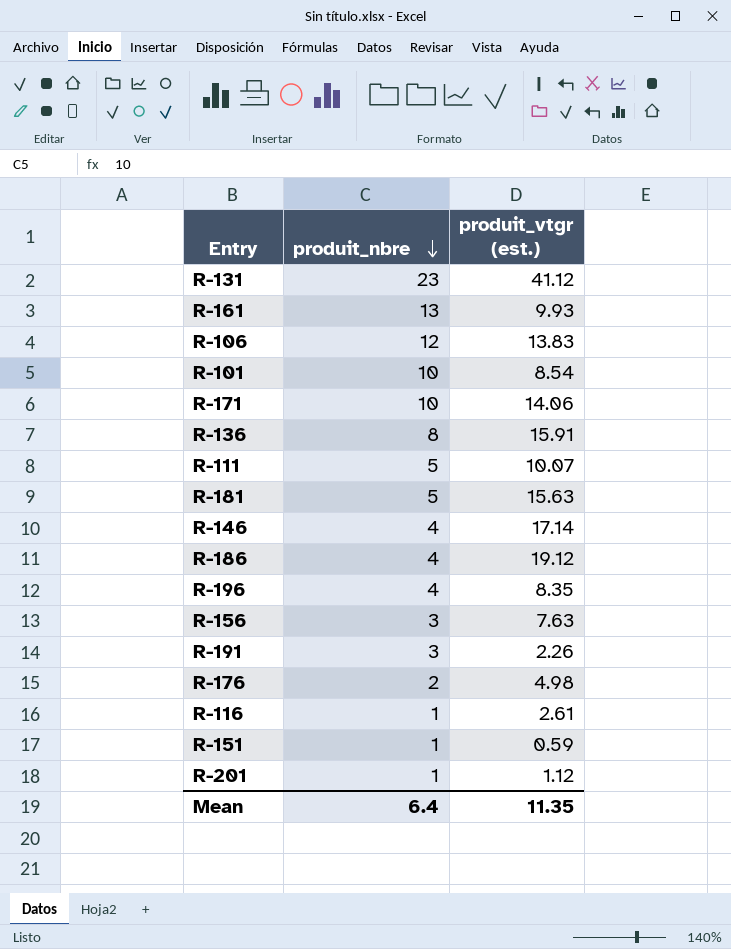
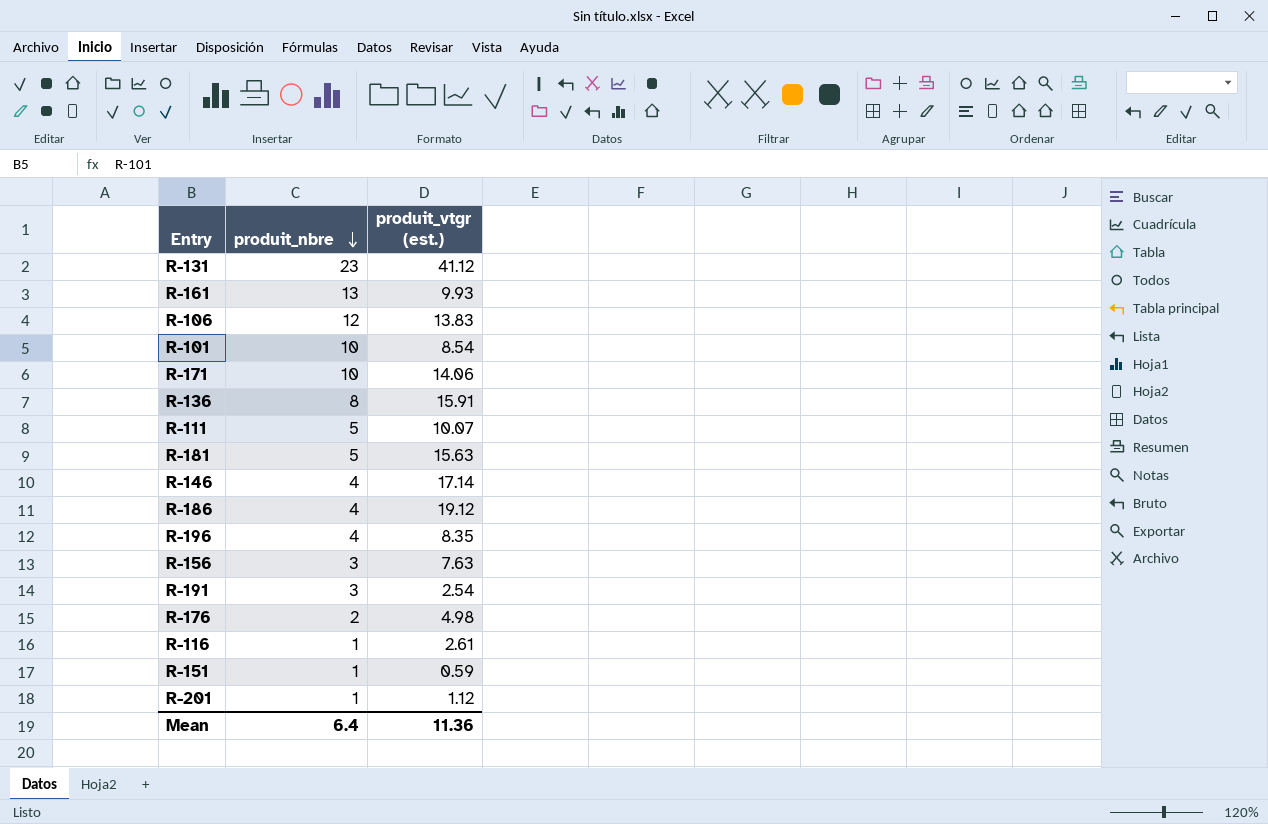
R-191 | produit_vtgr (est.): 2.26 -> 2.54
Mean | produit_vtgr (est.): 11.35 -> 11.36

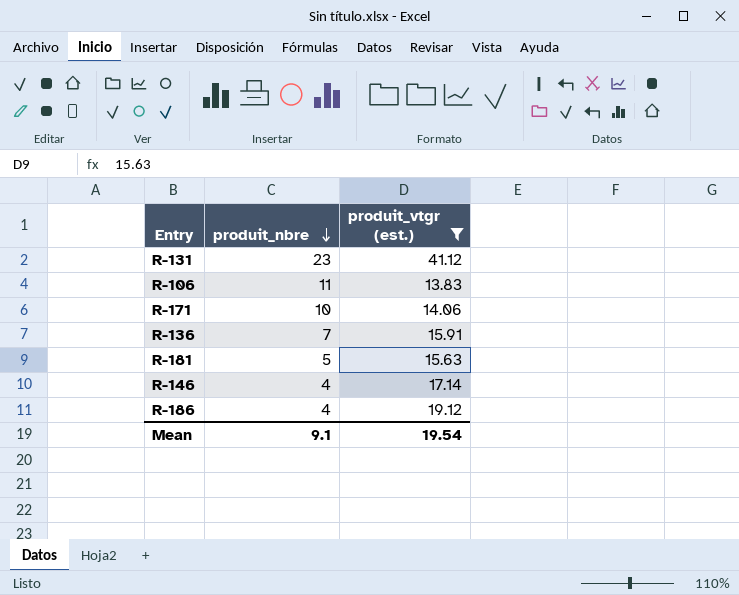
filter: none -> produit_vtgr (est.) >= 13.83
R-106 | produit_nbre: 12 -> 11
R-136 | produit_nbre: 8 -> 7
Mean | produit_nbre: 6.4 -> 9.1
Mean | produit_vtgr (est.): 11.36 -> 19.54

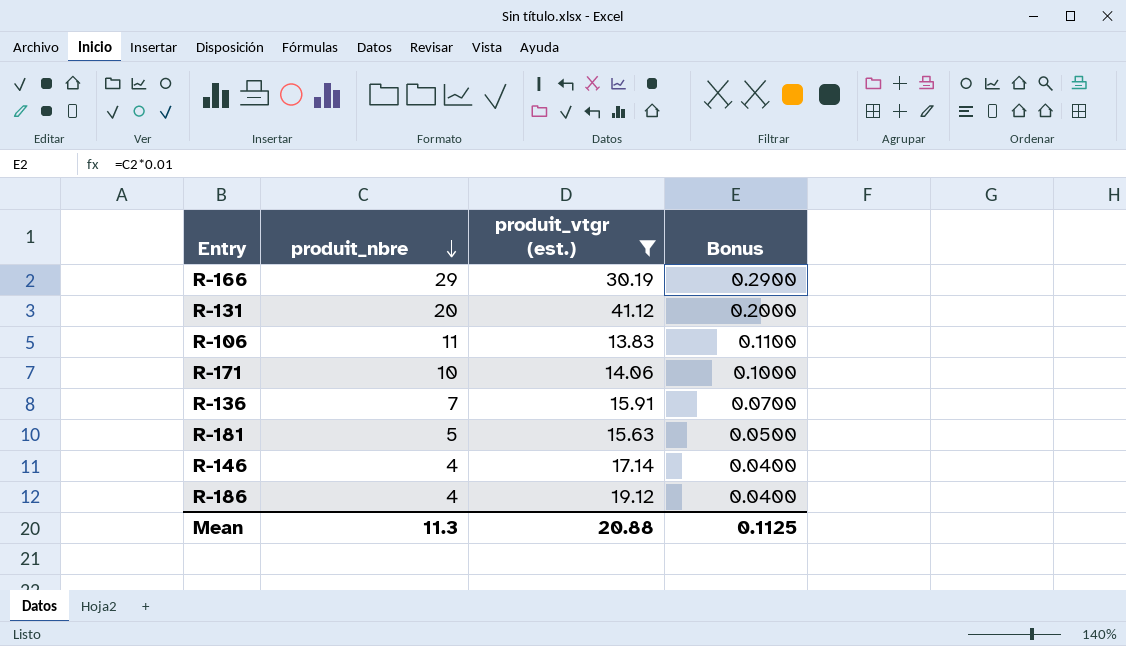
column Bonus | formula: none -> [produit_nbre] * 0.01
row R-166: none -> 29 | 30.19 | 0.2900
R-131 | produit_nbre: 23 -> 20
Mean | produit_nbre: 9.1 -> 11.3
Mean | produit_vtgr (est.): 19.54 -> 20.88

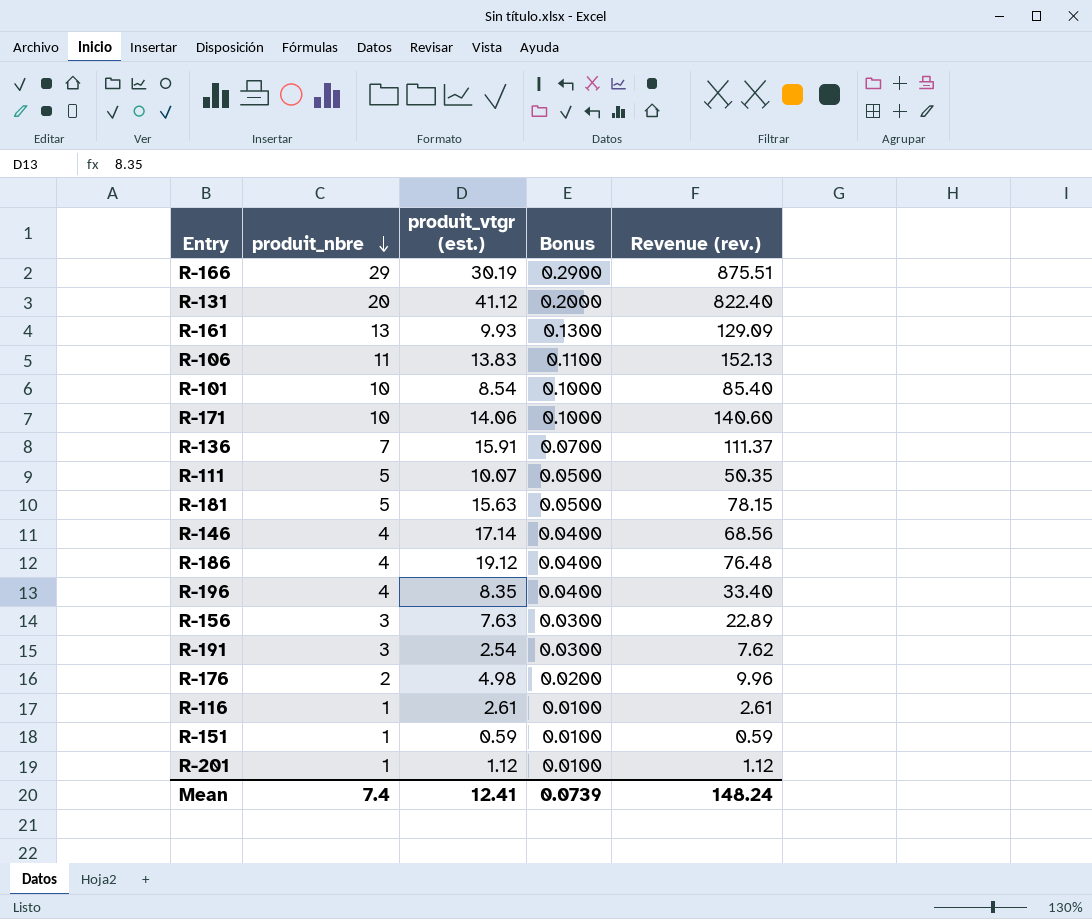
filter: produit_vtgr (est.) >= 13.83 -> none
column Revenue (rev.) | formula: none -> [produit_nbre] * [produit_vtgr (est.)]
Mean | produit_nbre: 11.3 -> 7.4
Mean | produit_vtgr (est.): 20.88 -> 12.41
Mean | Bonus: 0.1125 -> 0.0739

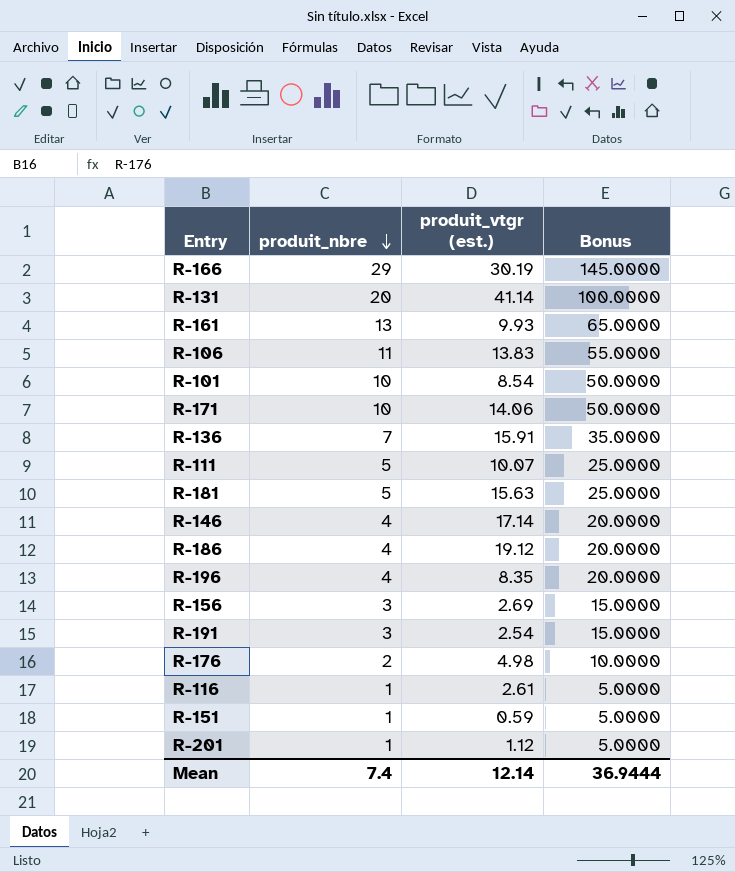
column Revenue (rev.) | formula: [produit_nbre] * [produit_vtgr (est.)] -> none
column Bonus | formula: [produit_nbre] * 0.01 -> [produit_nbre] * 5
R-131 | produit_vtgr (est.): 41.12 -> 41.14
R-156 | produit_vtgr (est.): 7.63 -> 2.69
Mean | produit_vtgr (est.): 12.41 -> 12.14
Mean | Bonus: 0.0739 -> 36.9444

